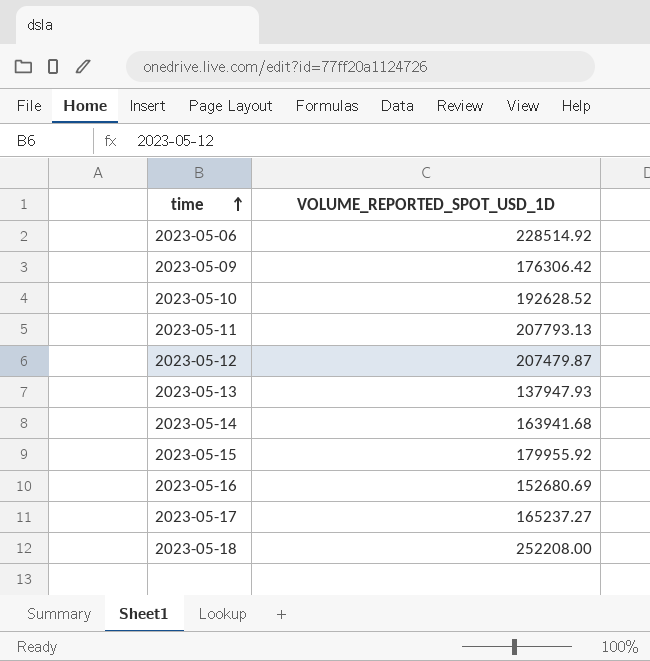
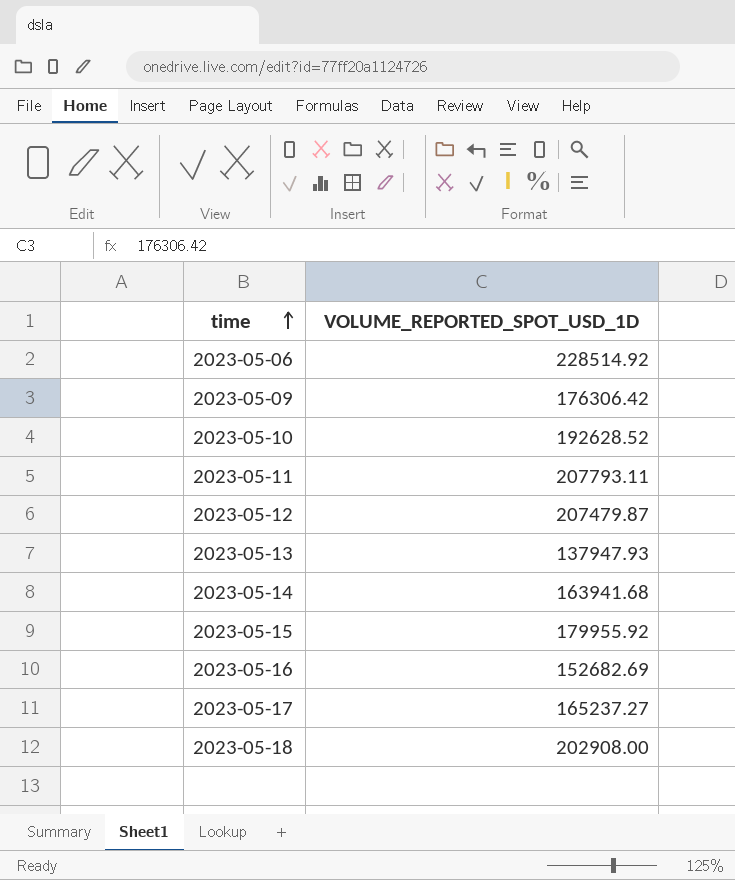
2023-05-11 | VOLUME_REPORTED_SPOT_USD_1D: 207793.13 -> 207793.11
2023-05-16 | VOLUME_REPORTED_SPOT_USD_1D: 152680.69 -> 152682.69
2023-05-18 | VOLUME_REPORTED_SPOT_USD_1D: 252208.00 -> 202908.00

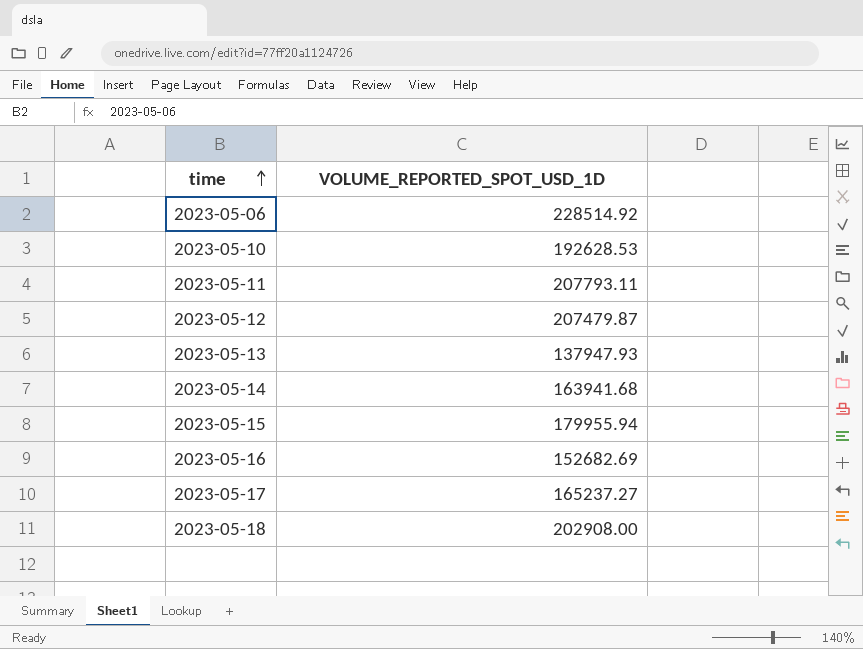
row 2023-05-09: 176306.42 -> none
2023-05-10 | VOLUME_REPORTED_SPOT_USD_1D: 192628.52 -> 192628.53
2023-05-15 | VOLUME_REPORTED_SPOT_USD_1D: 179955.92 -> 179955.94

